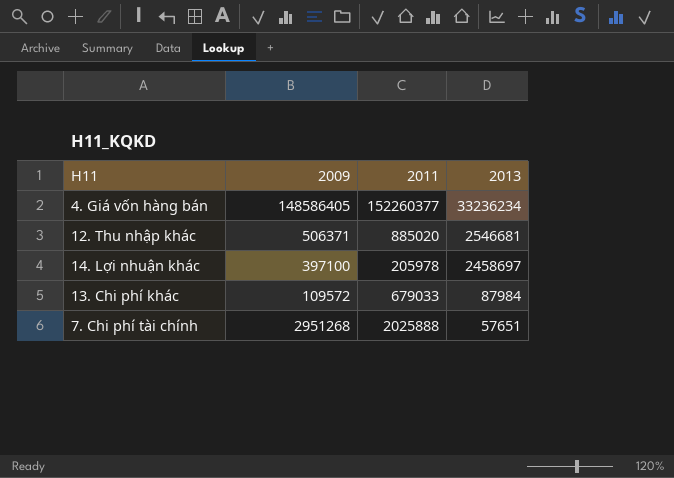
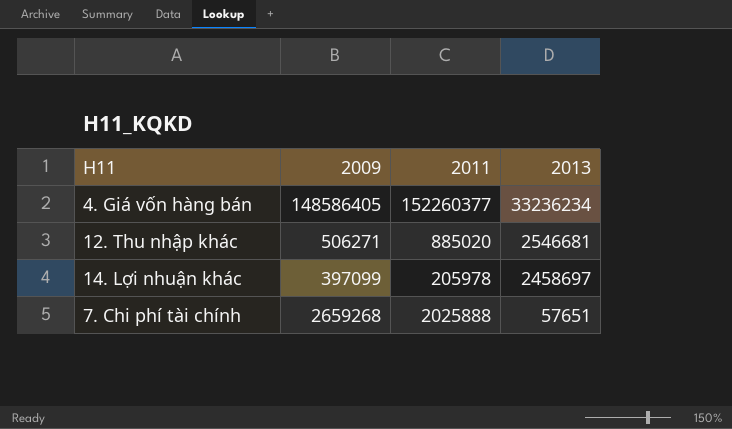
row 13. Chi phí khác: 109572 | 679033 | 87984 -> none
12. Thu nhập khác | 2009: 506371 -> 506271
14. Lợi nhuận khác | 2009: 397100 -> 397099
7. Chi phí tài chính | 2009: 2951268 -> 2659268

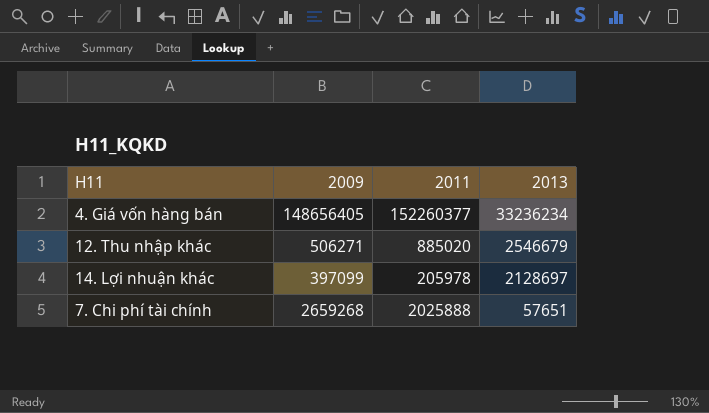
4. Giá vốn hàng bán | 2009: 148586405 -> 148656405
12. Thu nhập khác | 2013: 2546681 -> 2546679
14. Lợi nhuận khác | 2013: 2458697 -> 2128697

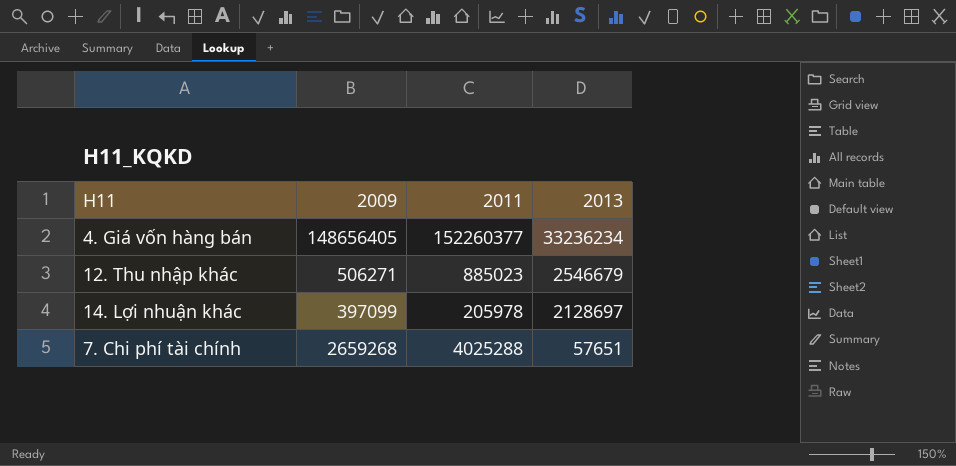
12. Thu nhập khác | 2011: 885020 -> 885023
7. Chi phí tài chính | 2011: 2025888 -> 4025288

